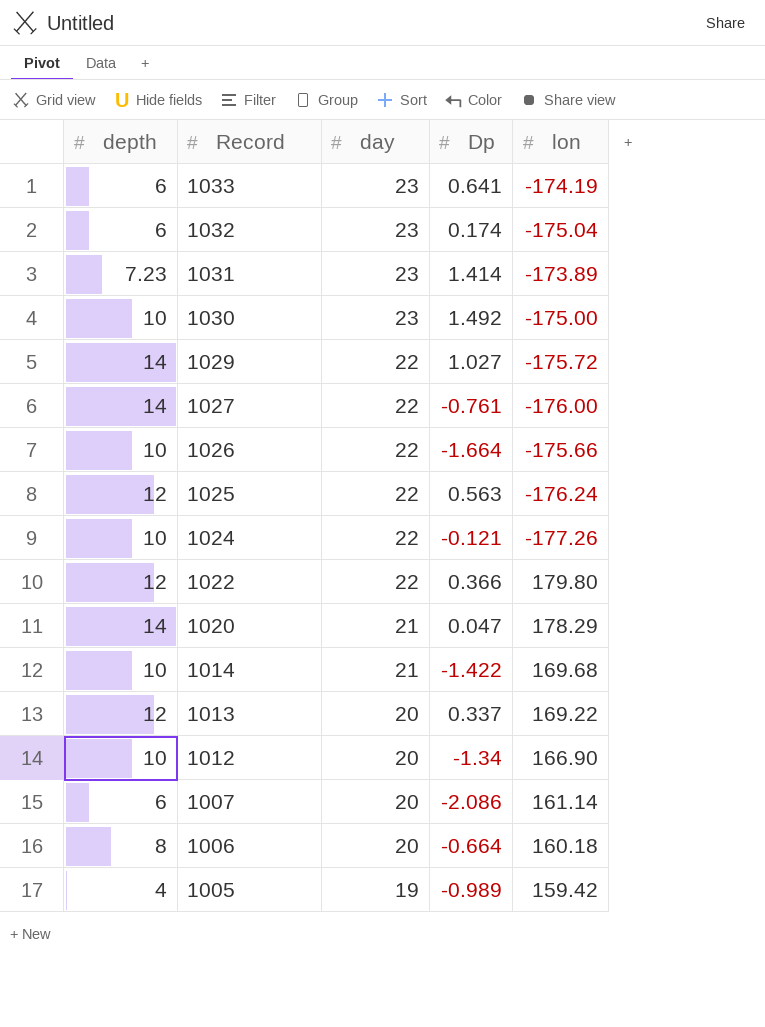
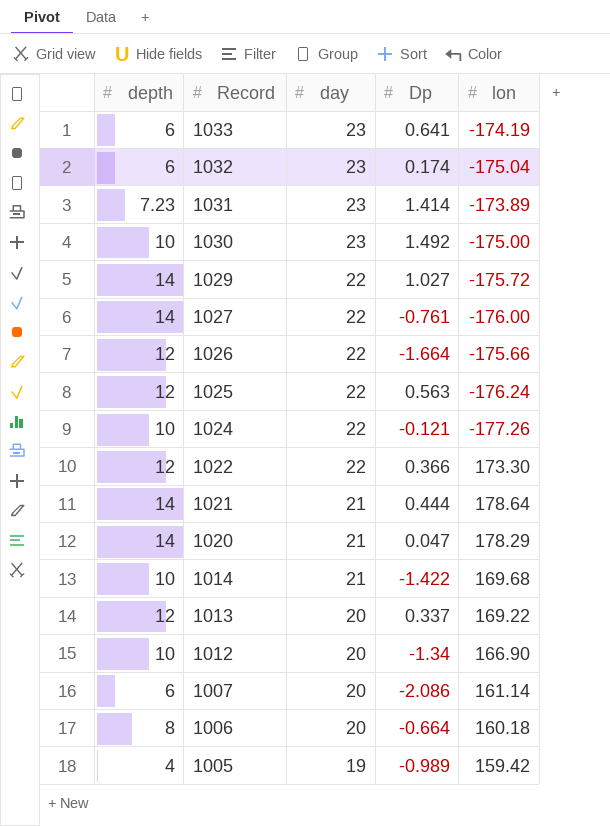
1026 | depth: 10 -> 12
1022 | lon: 179.80 -> 173.30
row 1021: none -> 14 | 21 | 0.444 | 178.64

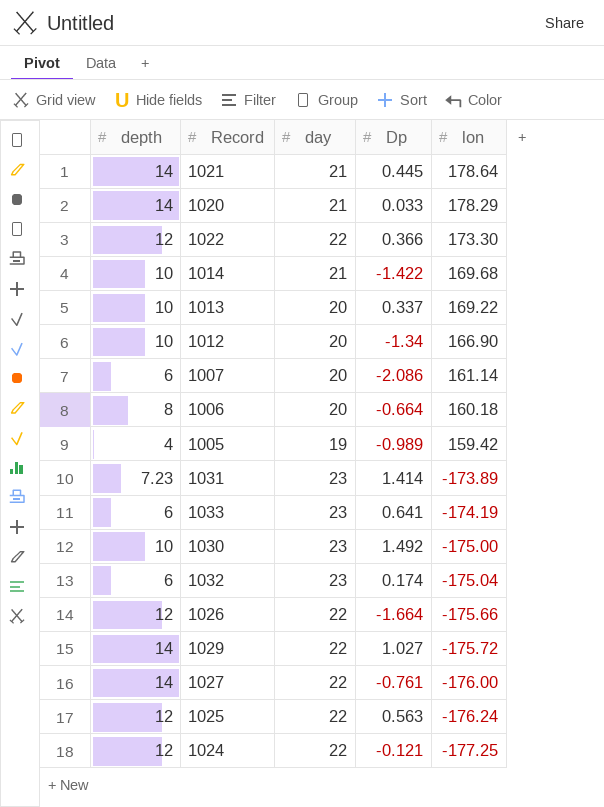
row order: Record descending -> lon descending
1021 | Dp: 0.444 -> 0.445
1020 | Dp: 0.047 -> 0.033
1013 | depth: 12 -> 10
1024 | depth: 10 -> 12
1024 | lon: -177.26 -> -177.25

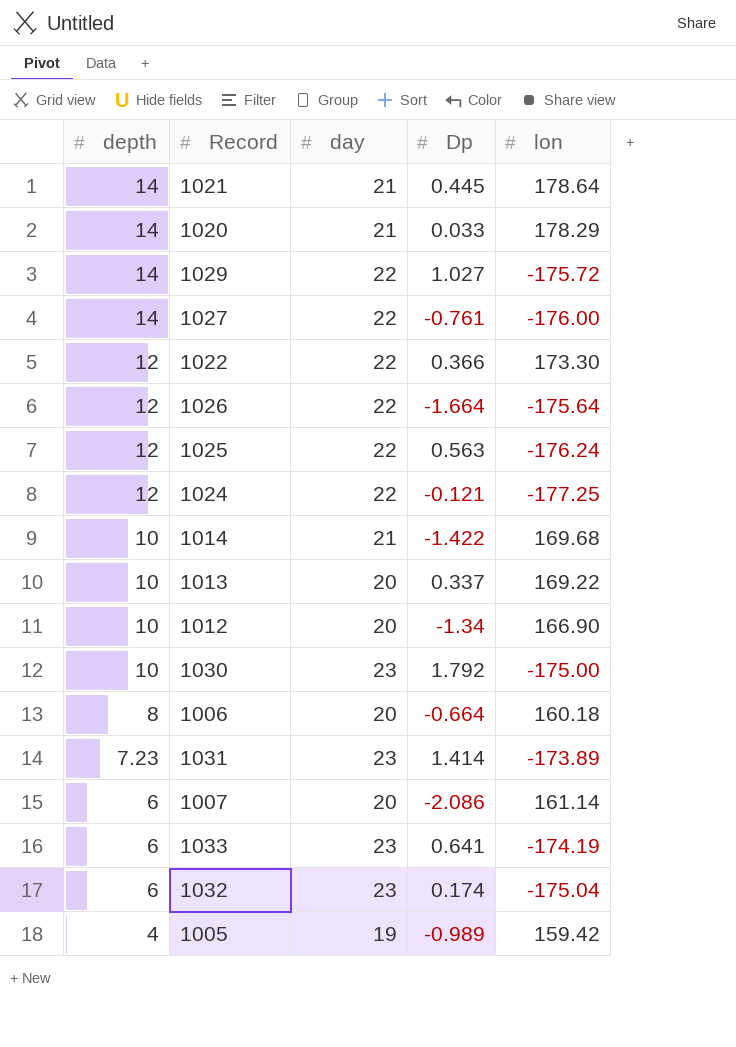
row order: lon descending -> depth descending
1026 | lon: -175.66 -> -175.64
1030 | Dp: 1.492 -> 1.792

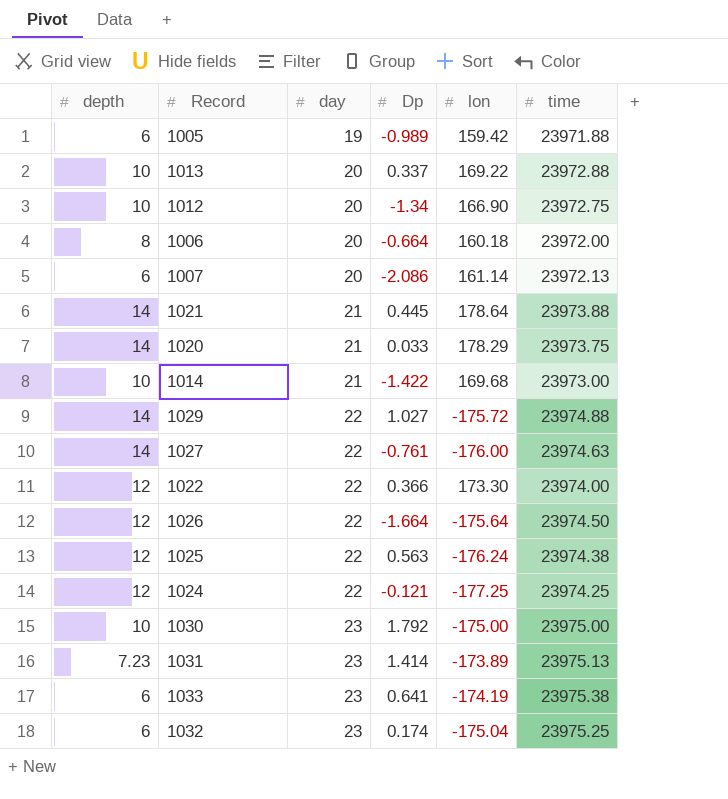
row order: depth descending -> day ascending
column time | position: none -> 6
1005 | depth: 4 -> 6

